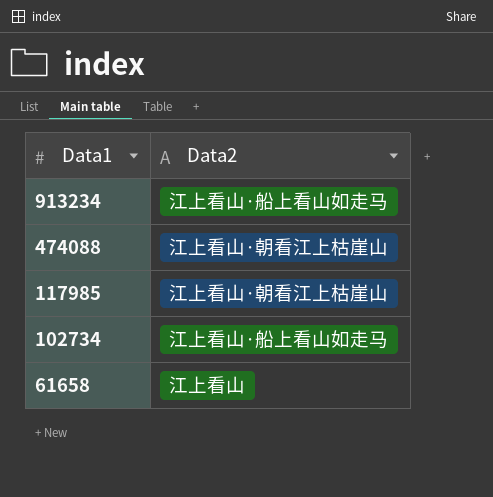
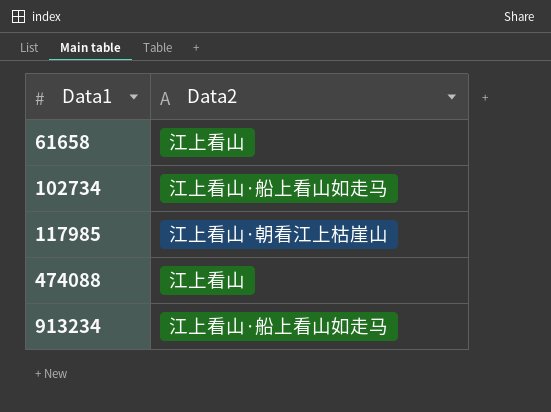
row order: Data1 descending -> Data1 ascending
474088 | Data2: 江上看山·朝看江上枯崖山 -> 江上看山

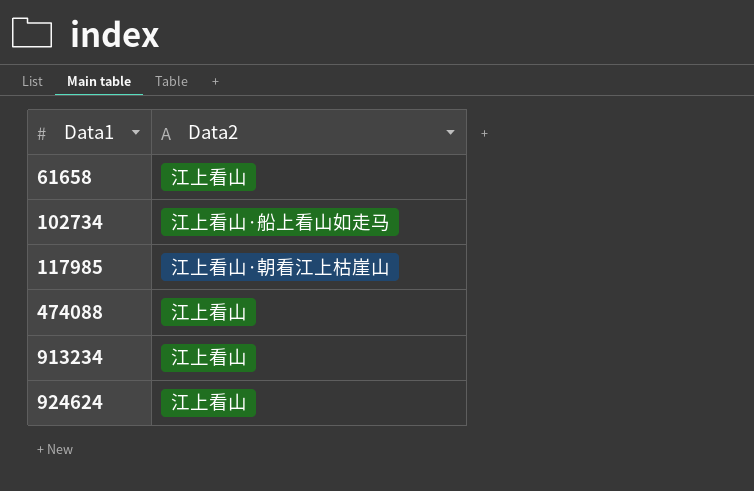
913234 | Data2: 江上看山·船上看山如走马 -> 江上看山
row 924624: none -> 江上看山

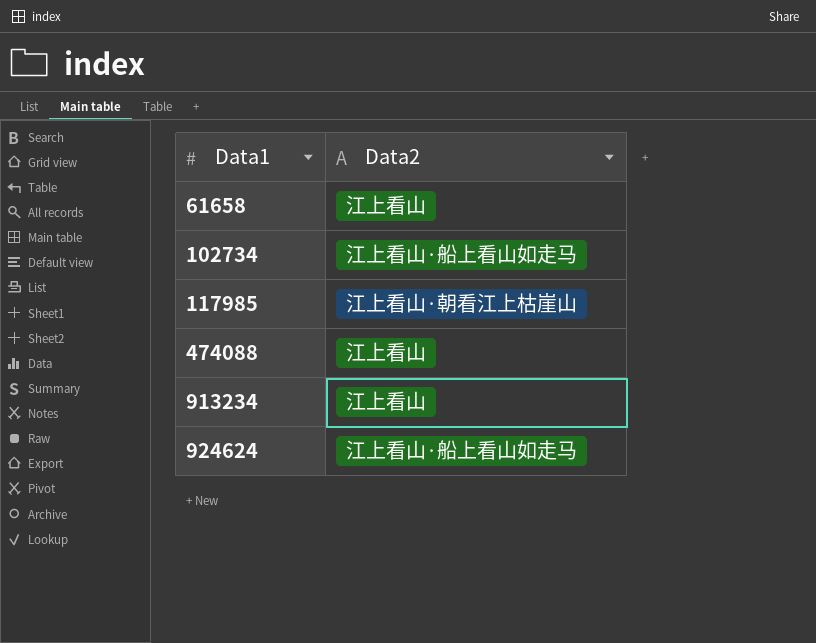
924624 | Data2: 江上看山 -> 江上看山·船上看山如走马

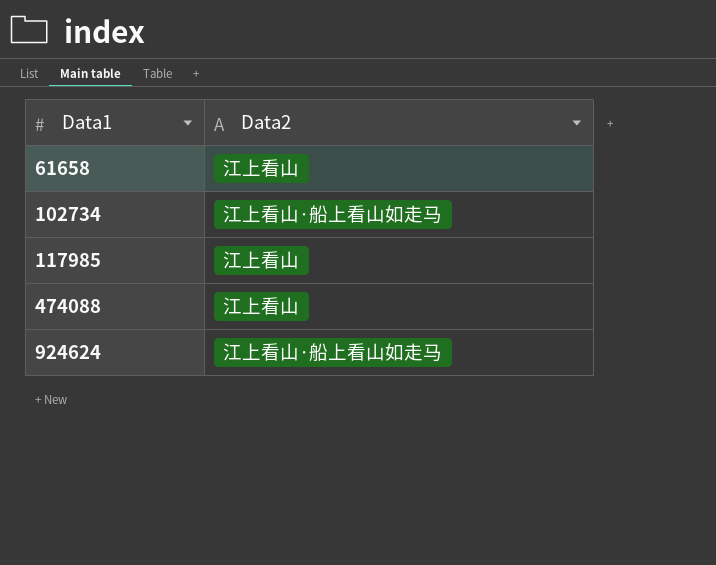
row 913234: 江上看山 -> none
117985 | Data2: 江上看山·朝看江上枯崖山 -> 江上看山

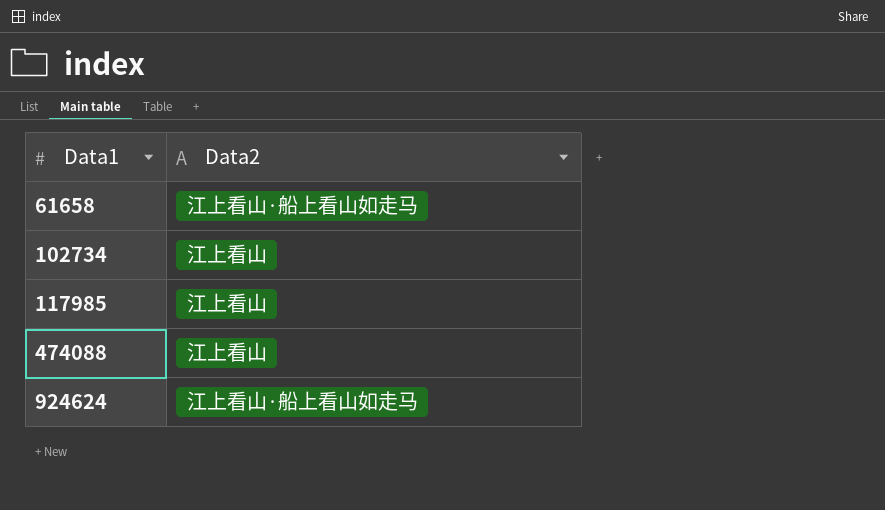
61658 | Data2: 江上看山 -> 江上看山·船上看山如走马
102734 | Data2: 江上看山·船上看山如走马 -> 江上看山

